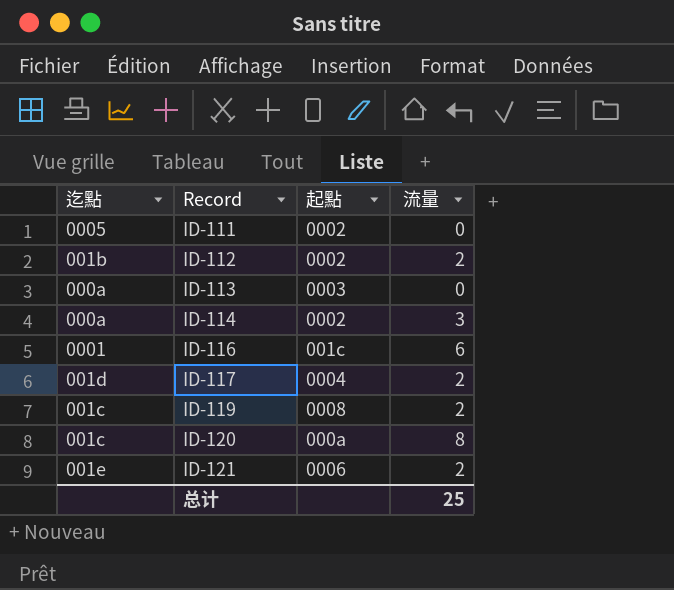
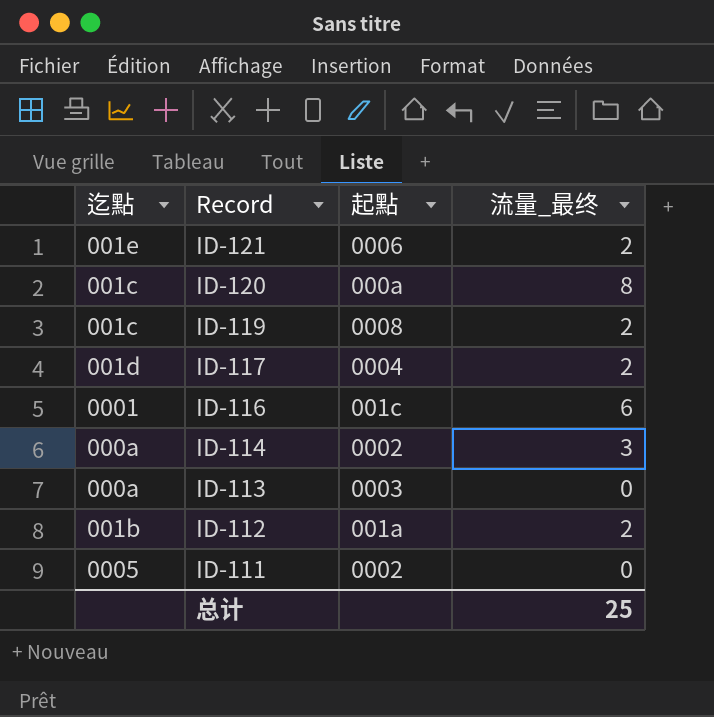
row order: Record ascending -> Record descending
column name: 流量 -> 流量_最终
ID-112 | 起點: 0002 -> 001a

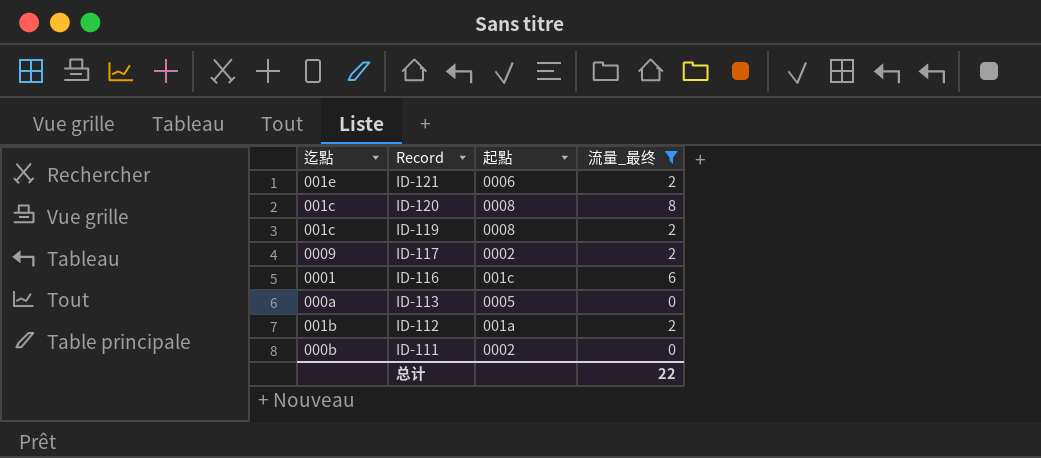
filter: none -> 流量_最终 != 3
ID-120 | 起點: 000a -> 0008
ID-117 | 迄點: 001d -> 0009
ID-117 | 起點: 0004 -> 0002
ID-113 | 起點: 0003 -> 0005
ID-111 | 迄點: 0005 -> 000b
总计 | 流量_最终: 25 -> 22

